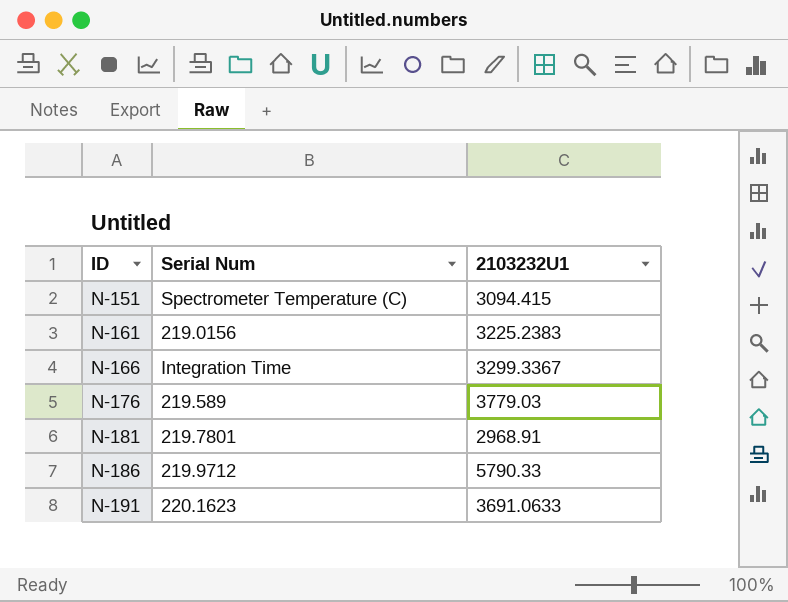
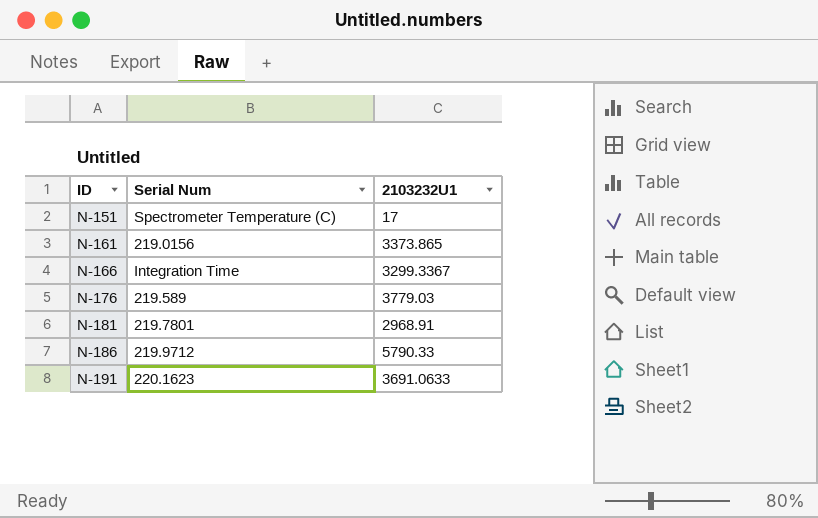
N-151 | 2103232U1: 3094.415 -> 17
N-161 | 2103232U1: 3225.2383 -> 3373.865

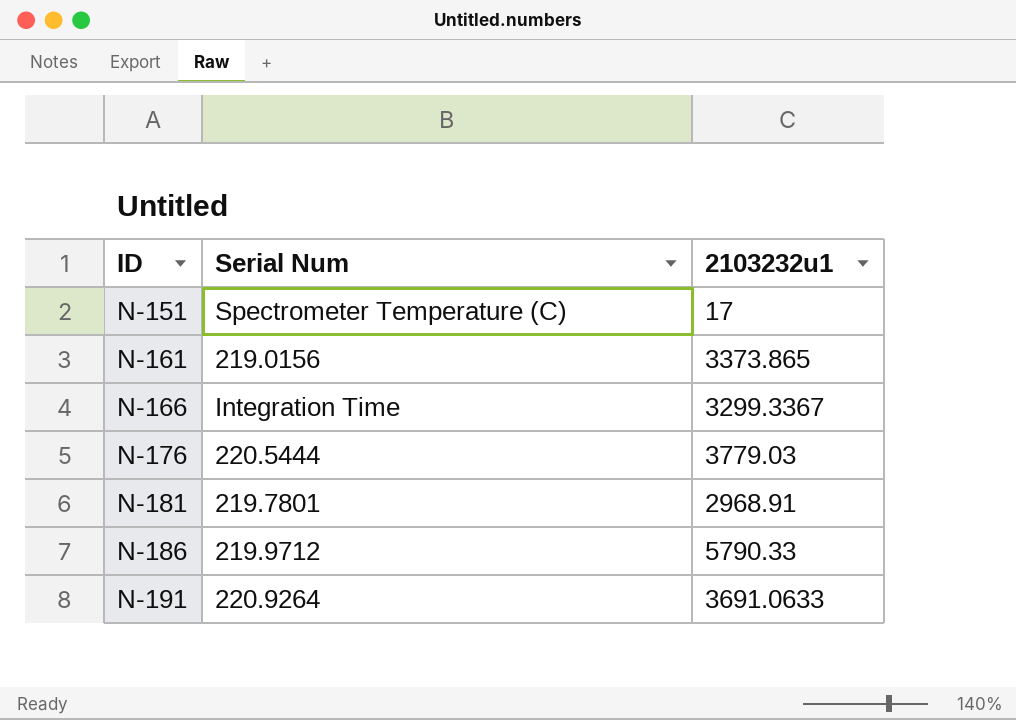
column name: 2103232U1 -> 2103232u1
N-176 | Serial Num: 219.589 -> 220.5444
N-191 | Serial Num: 220.1623 -> 220.9264

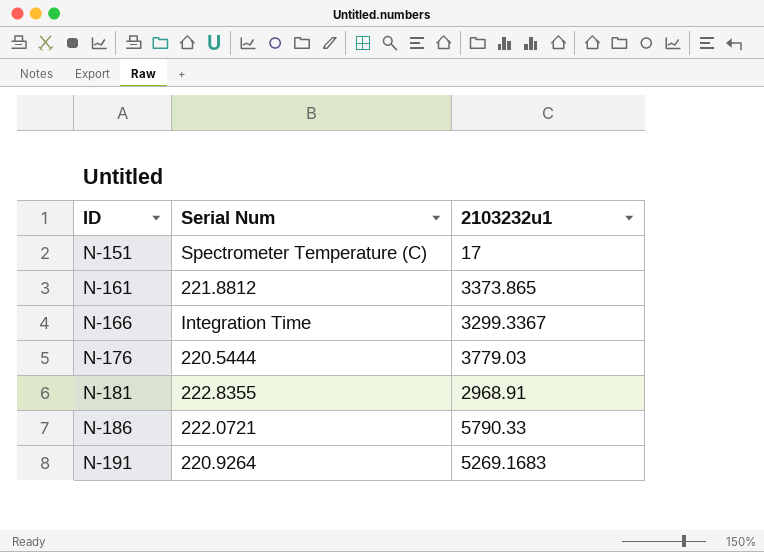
N-161 | Serial Num: 219.0156 -> 221.8812
N-181 | Serial Num: 219.7801 -> 222.8355
N-186 | Serial Num: 219.9712 -> 222.0721
N-191 | 2103232u1: 3691.0633 -> 5269.1683

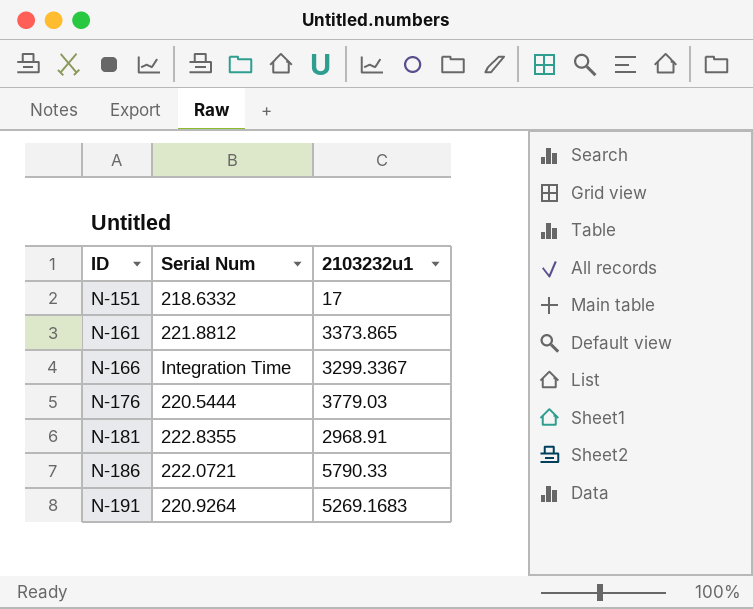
N-151 | Serial Num: Spectrometer Temperature (C) -> 218.6332

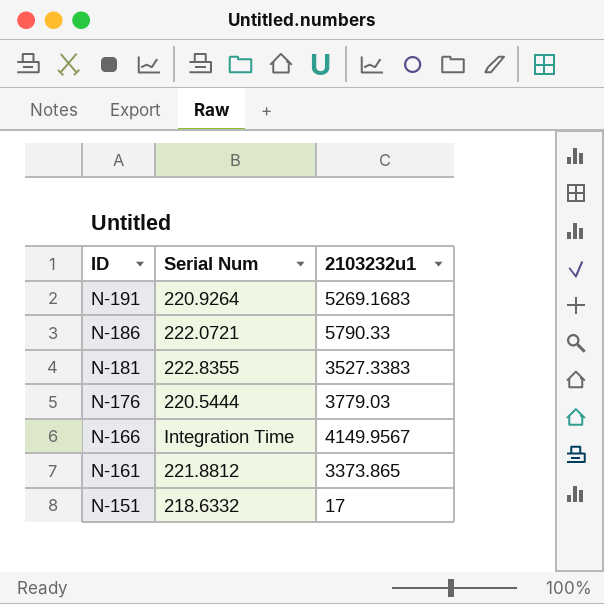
row order: ID ascending -> ID descending
N-181 | 2103232u1: 2968.91 -> 3527.3383
N-166 | 2103232u1: 3299.3367 -> 4149.9567

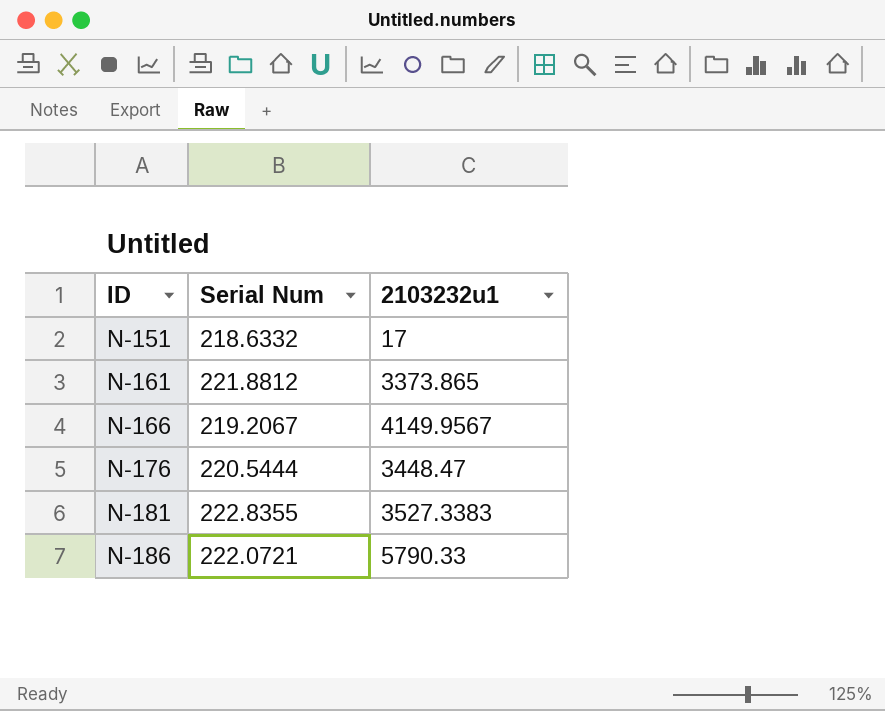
row order: ID descending -> ID ascending
row N-191: 220.9264 | 5269.1683 -> none
N-166 | Serial Num: Integration Time -> 219.2067
N-176 | 2103232u1: 3779.03 -> 3448.47

